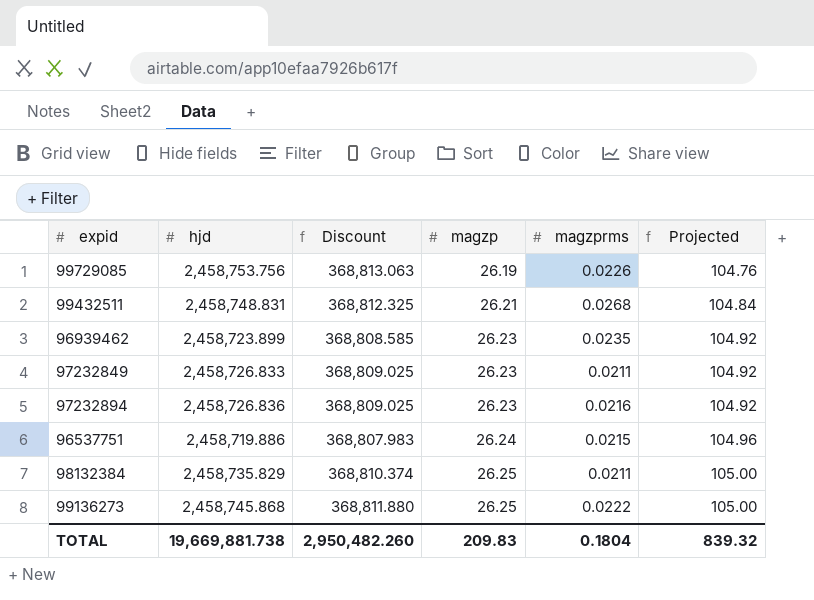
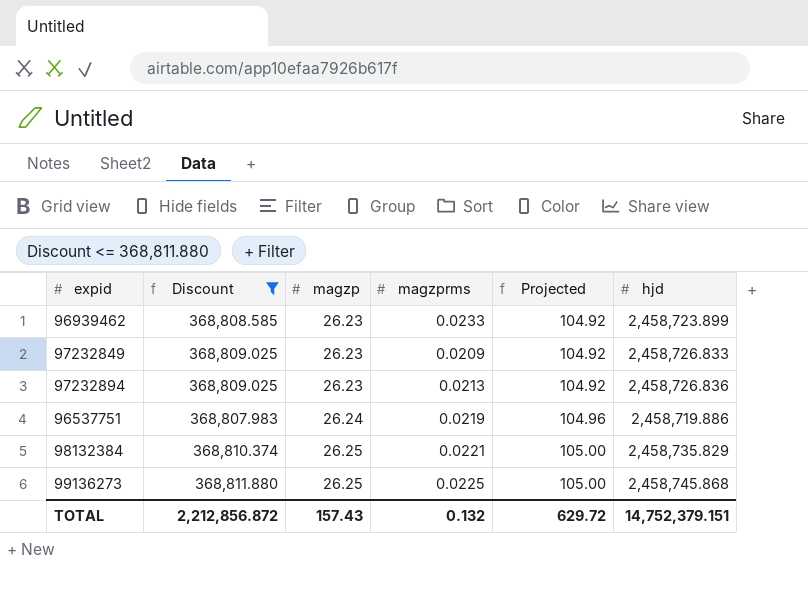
filter: none -> Discount <= 368,811.880
column hjd | position: 2 -> 6
96939462 | magzprms: 0.0235 -> 0.0233
97232849 | magzprms: 0.0211 -> 0.0209
97232894 | magzprms: 0.0216 -> 0.0213
96537751 | magzprms: 0.0215 -> 0.0219
98132384 | magzprms: 0.0211 -> 0.0221
99136273 | magzprms: 0.0222 -> 0.0225
TOTAL | Discount: 2,950,482.260 -> 2,212,856.872
TOTAL | magzp: 209.83 -> 157.43
TOTAL | magzprms: 0.1804 -> 0.132
TOTAL | Projected: 839.32 -> 629.72
TOTAL | hjd: 19,669,881.738 -> 14,752,379.151

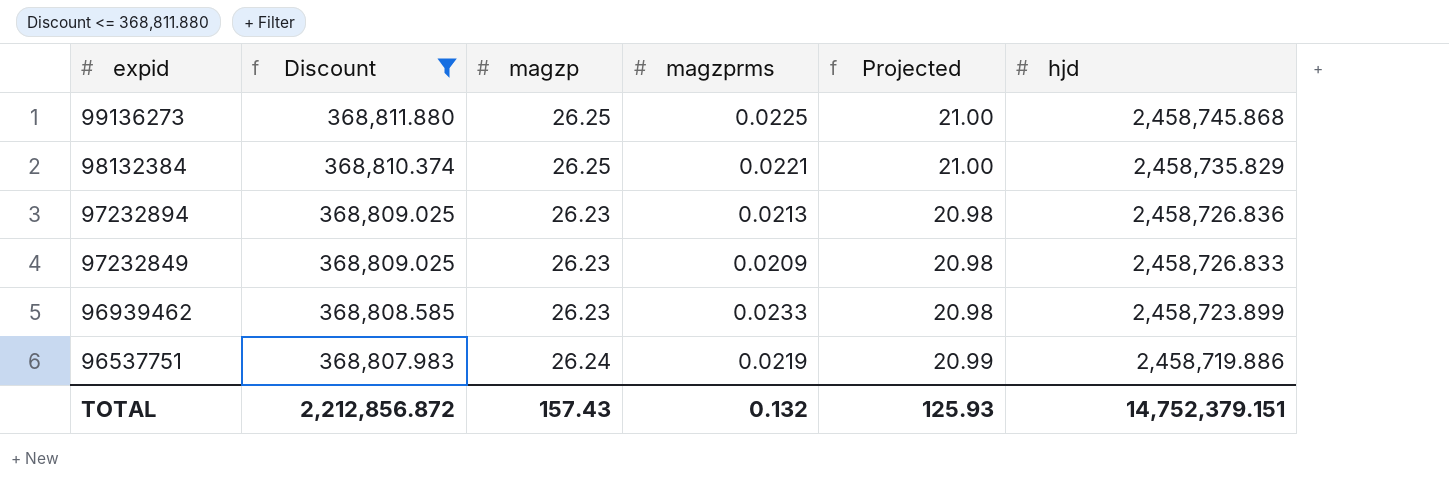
row order: magzp ascending -> expid descending
column Projected | formula: [magzp] * 4 -> [magzp] * 0.8
TOTAL | Projected: 629.72 -> 125.93

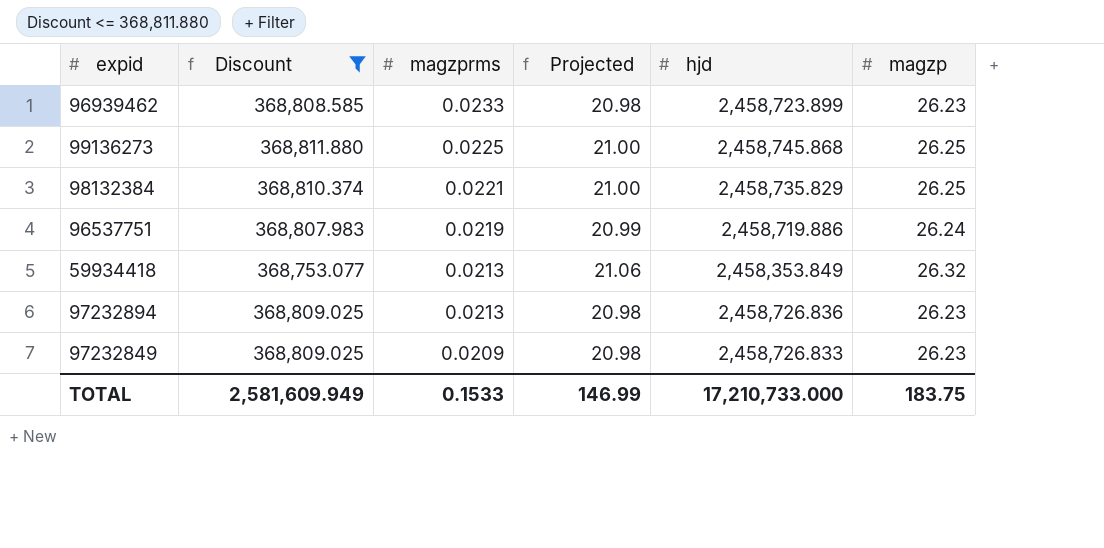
row order: expid descending -> magzprms descending
column magzp | position: 3 -> 6
row 59934418: none -> 368,753.077 | 0.0213 | 21.06 | 2,458,353.849 | 26.32
TOTAL | Discount: 2,212,856.872 -> 2,581,609.949
TOTAL | magzprms: 0.132 -> 0.1533
TOTAL | Projected: 125.93 -> 146.99
TOTAL | hjd: 14,752,379.151 -> 17,210,733.000
TOTAL | magzp: 157.43 -> 183.75

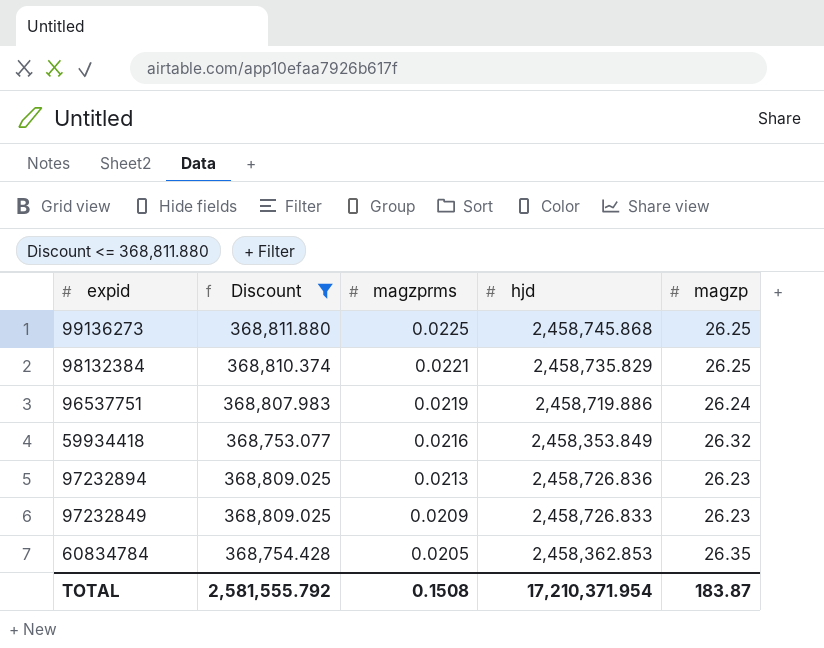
column Projected | formula: [magzp] * 0.8 -> none
row 96939462: 368,808.585 | 0.0233 | 20.98 | 2,458,723.899 | 26.23 -> none
59934418 | magzprms: 0.0213 -> 0.0216
row 60834784: none -> 368,754.428 | 0.0205 | 2,458,362.853 | 26.35
TOTAL | Discount: 2,581,609.949 -> 2,581,555.792
TOTAL | magzprms: 0.1533 -> 0.1508
TOTAL | hjd: 17,210,733.000 -> 17,210,371.954
TOTAL | magzp: 183.75 -> 183.87

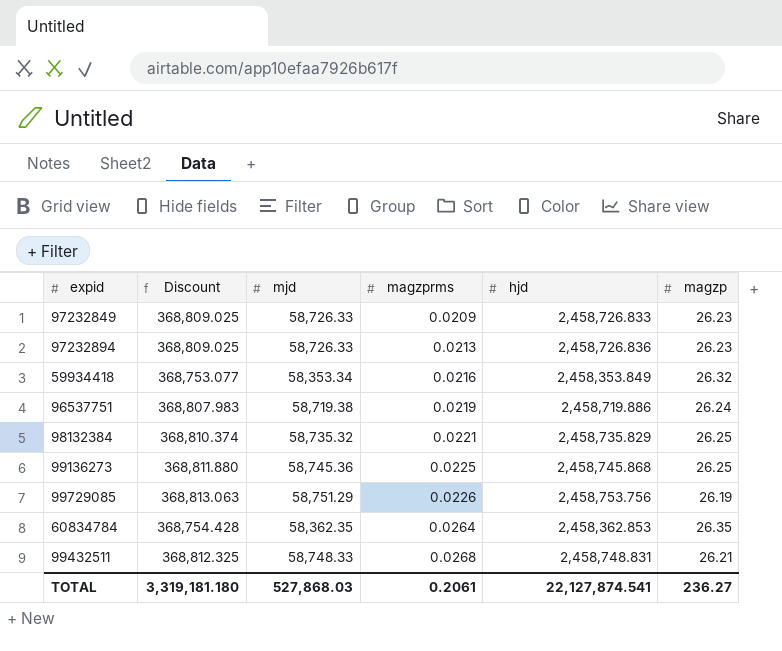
filter: Discount <= 368,811.880 -> none
row order: magzprms descending -> magzprms ascending
column mjd | position: none -> 3
60834784 | magzprms: 0.0205 -> 0.0264
TOTAL | Discount: 2,581,555.792 -> 3,319,181.180
TOTAL | magzprms: 0.1508 -> 0.2061
TOTAL | hjd: 17,210,371.954 -> 22,127,874.541
TOTAL | magzp: 183.87 -> 236.27

